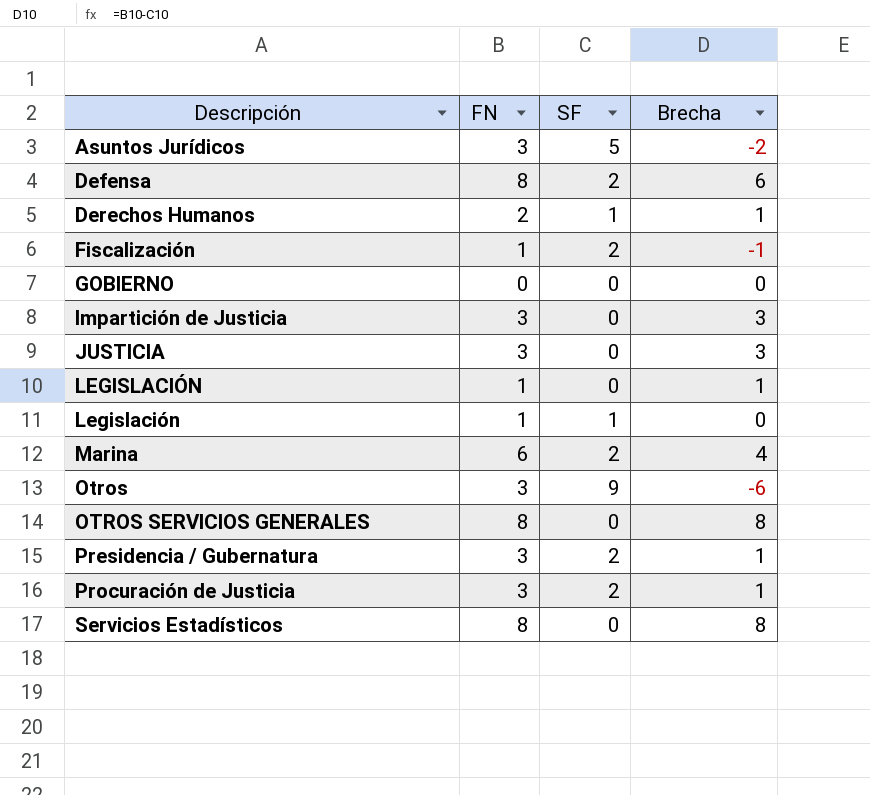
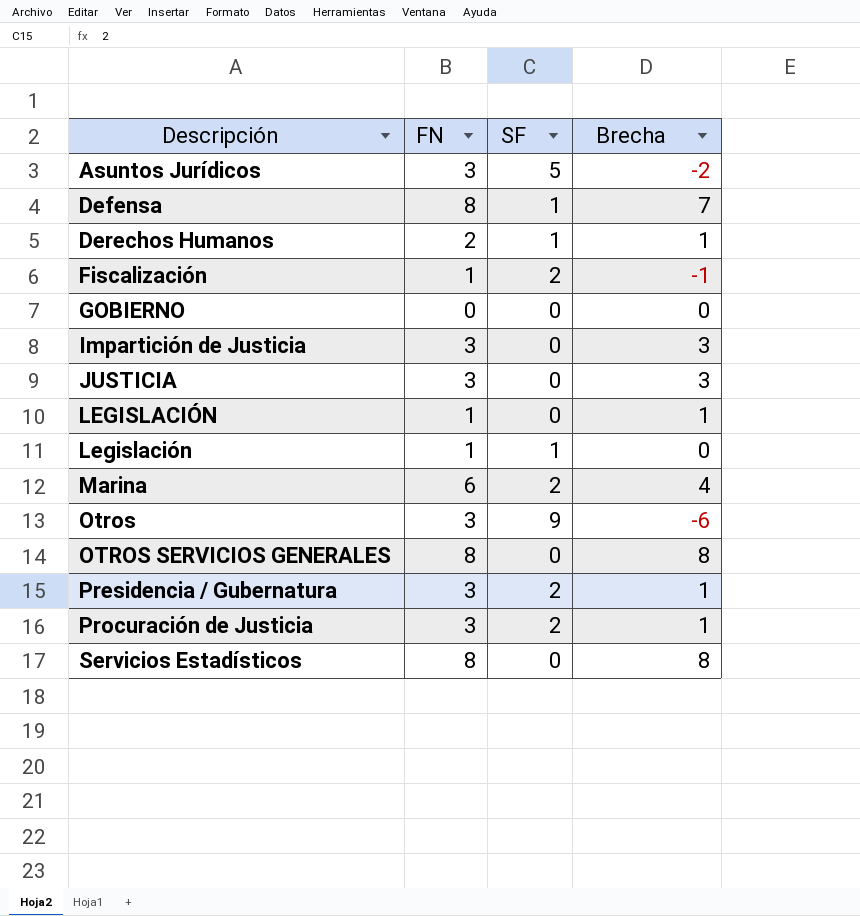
Defensa | SF: 2 -> 1
Defensa | Brecha: 6 -> 7

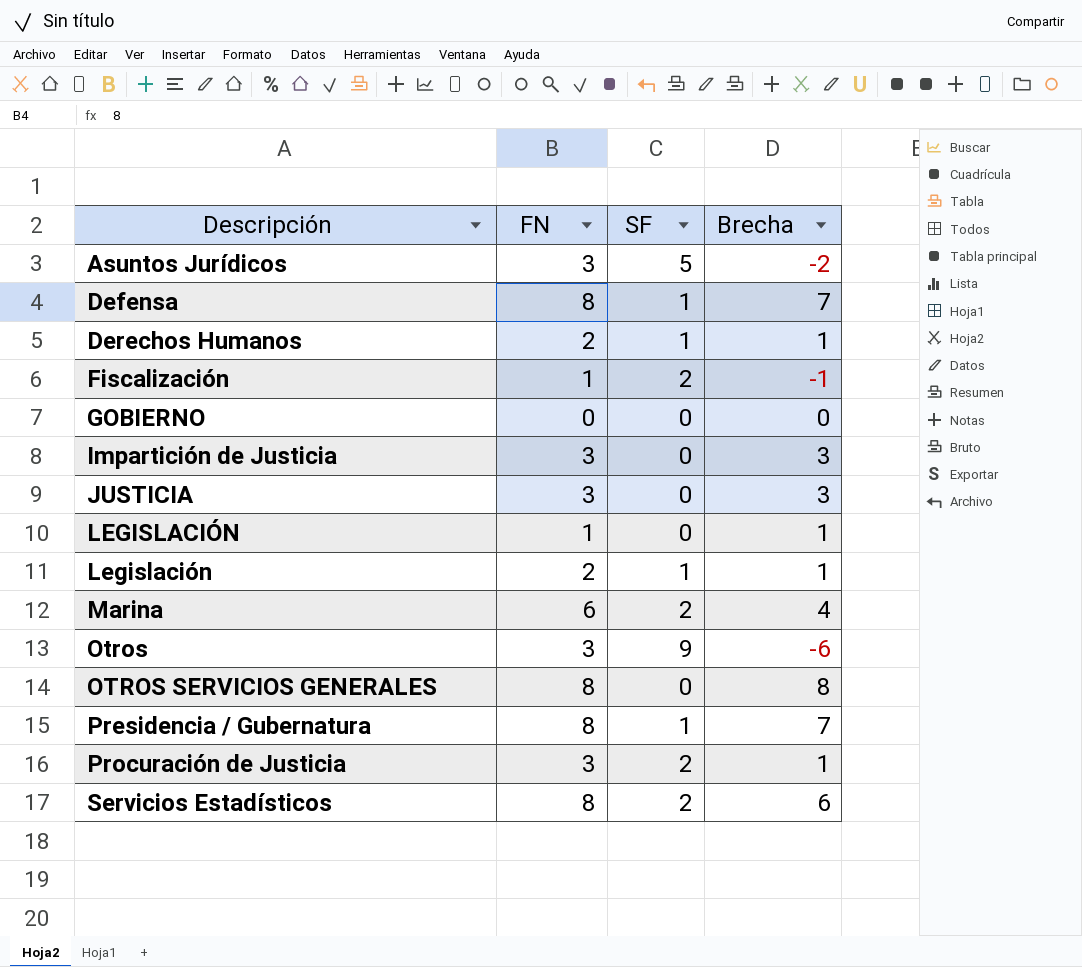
Legislación | FN: 1 -> 2
Legislación | Brecha: 0 -> 1
Presidencia / Gubernatura | FN: 3 -> 8
Presidencia / Gubernatura | SF: 2 -> 1
Presidencia / Gubernatura | Brecha: 1 -> 7
Servicios Estadísticos | SF: 0 -> 2
Servicios Estadísticos | Brecha: 8 -> 6

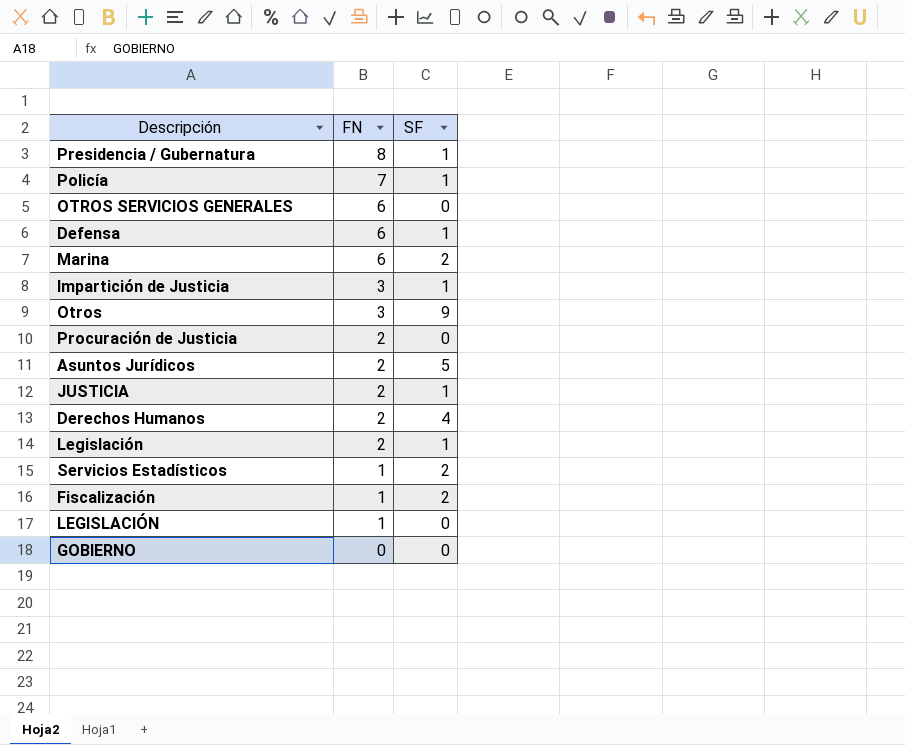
row order: Descripción ascending -> FN descending
column Brecha | formula: [FN] - [SF] -> none
row Policía: none -> 7 | 1
OTROS SERVICIOS GENERALES | FN: 8 -> 6
Defensa | FN: 8 -> 6
Impartición de Justicia | SF: 0 -> 1
Procuración de Justicia | FN: 3 -> 2
Procuración de Justicia | SF: 2 -> 0
Asuntos Jurídicos | FN: 3 -> 2
JUSTICIA | FN: 3 -> 2
JUSTICIA | SF: 0 -> 1
Derechos Humanos | SF: 1 -> 4
Servicios Estadísticos | FN: 8 -> 1

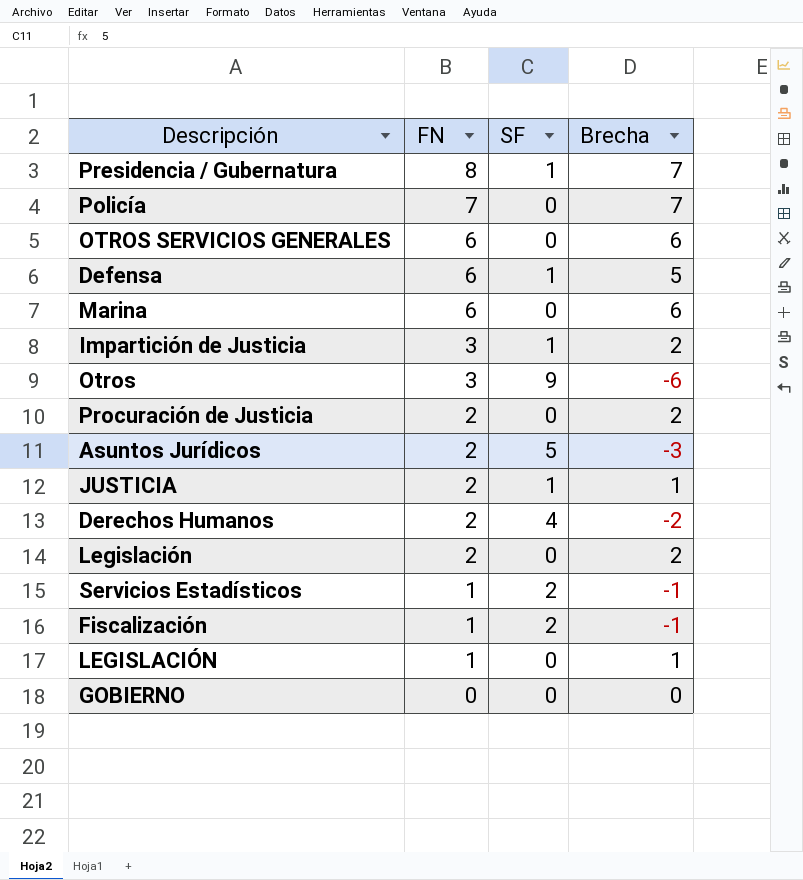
column Brecha | formula: none -> [FN] - [SF]
Policía | SF: 1 -> 0
Marina | SF: 2 -> 0
Legislación | SF: 1 -> 0

